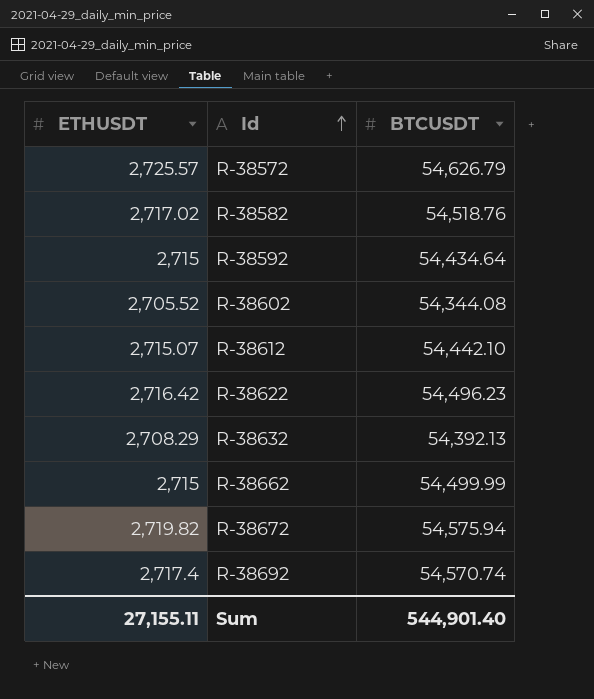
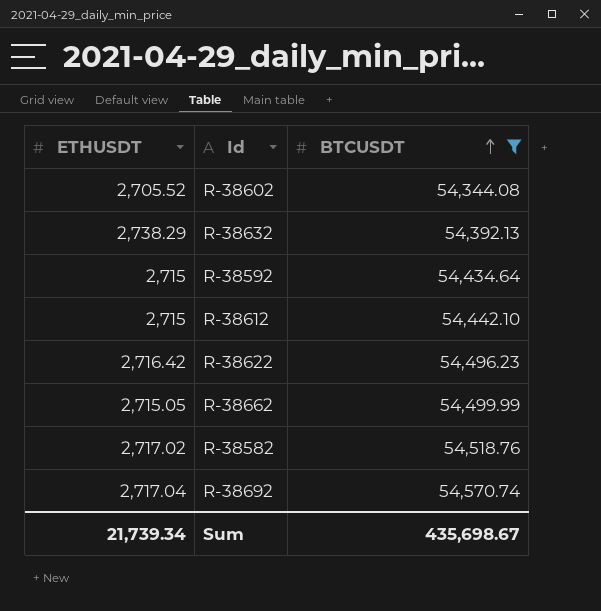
filter: none -> BTCUSDT <= 54,570.74
row order: Id ascending -> BTCUSDT ascending
R-38632 | ETHUSDT: 2,708.29 -> 2,738.29
R-38612 | ETHUSDT: 2,715.07 -> 2,715
R-38662 | ETHUSDT: 2,715 -> 2,715.05
R-38692 | ETHUSDT: 2,717.4 -> 2,717.04
Sum | ETHUSDT: 27,155.11 -> 21,739.34
Sum | BTCUSDT: 544,901.40 -> 435,698.67

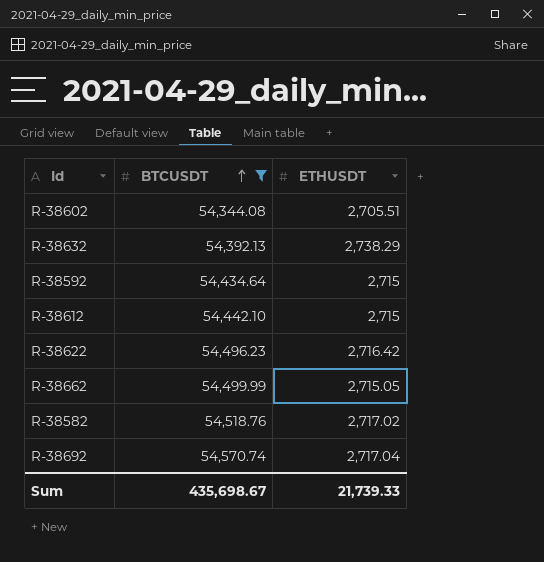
column ETHUSDT | position: 1 -> 3
R-38602 | ETHUSDT: 2,705.52 -> 2,705.51
Sum | ETHUSDT: 21,739.34 -> 21,739.33

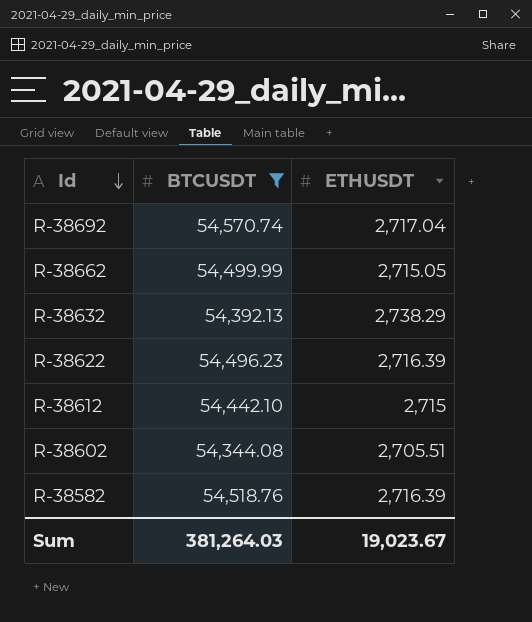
row order: BTCUSDT ascending -> Id descending
row R-38592: 54,434.64 | 2,715 -> none
R-38622 | ETHUSDT: 2,716.42 -> 2,716.39
R-38582 | ETHUSDT: 2,717.02 -> 2,716.39
Sum | BTCUSDT: 435,698.67 -> 381,264.03
Sum | ETHUSDT: 21,739.33 -> 19,023.67

